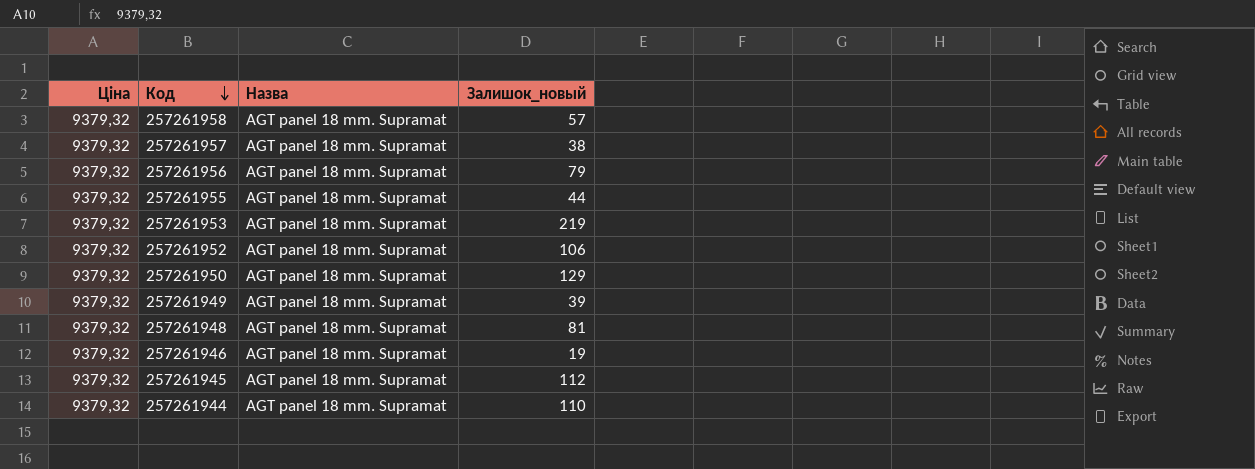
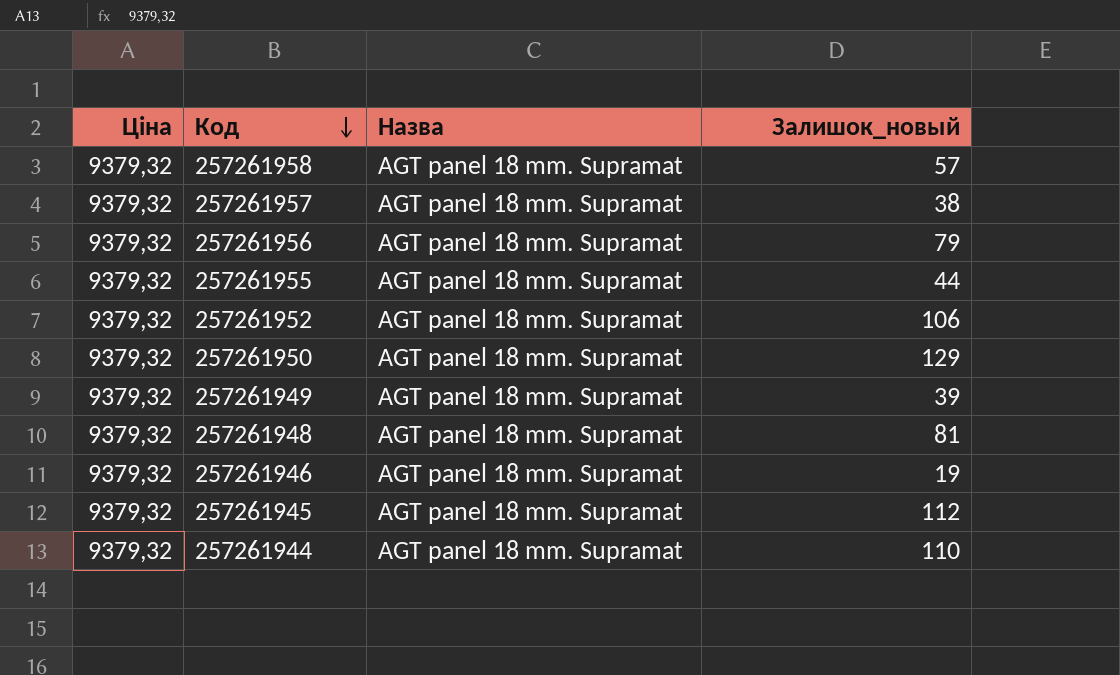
row 257261953: 9379,32 | AGT panel 18 mm. Supramat | 219 -> none

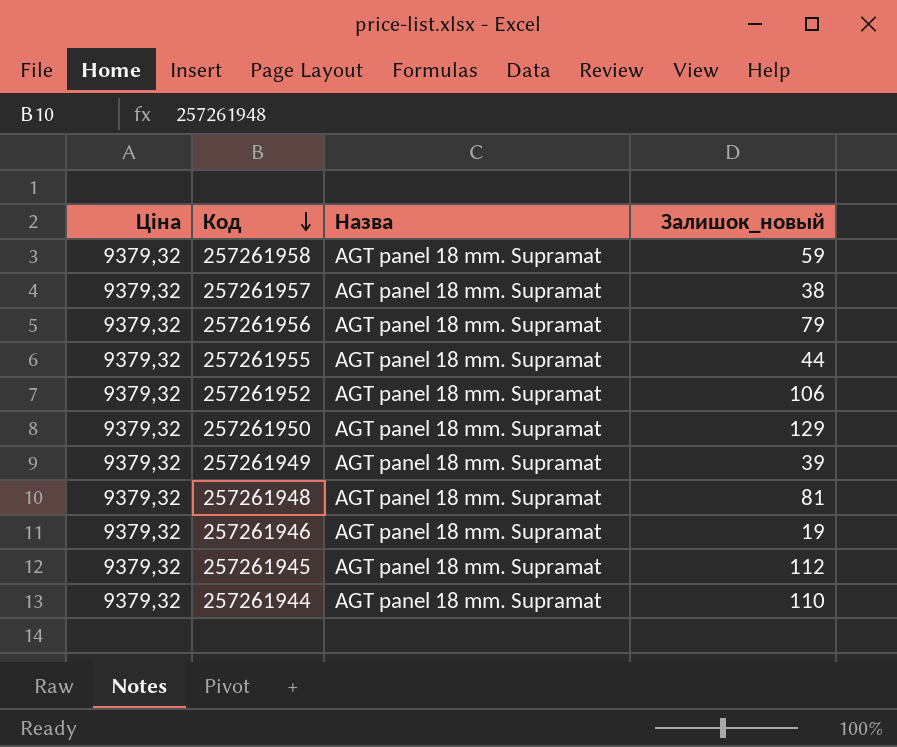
257261958 | Залишок_новый: 57 -> 59

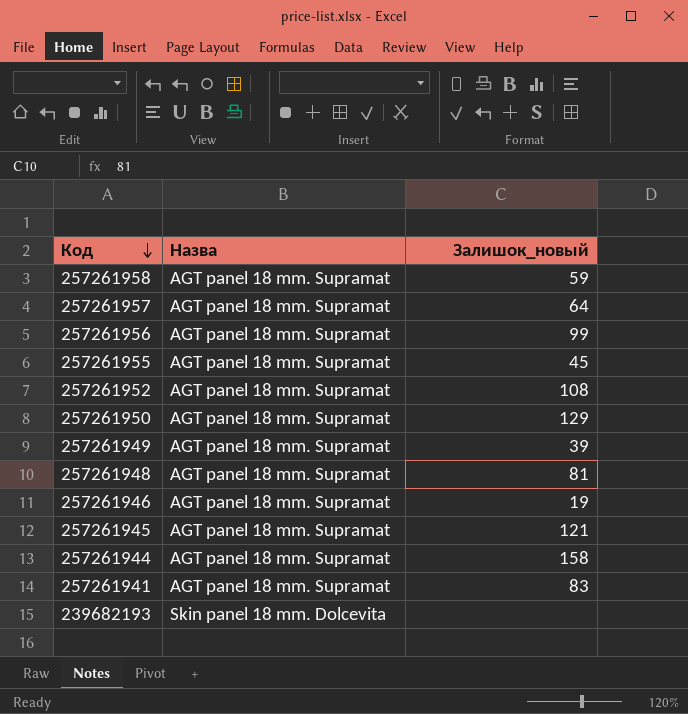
column Ціна | position: 1 -> none
257261957 | Залишок_новый: 38 -> 64
257261956 | Залишок_новый: 79 -> 99
257261955 | Залишок_новый: 44 -> 45
257261952 | Залишок_новый: 106 -> 108
257261945 | Залишок_новый: 112 -> 121
257261944 | Залишок_новый: 110 -> 158
row 257261941: none -> AGT panel 18 mm. Supramat | 83
row 239682193: none -> Skin panel 18 mm. Dolcevita | none

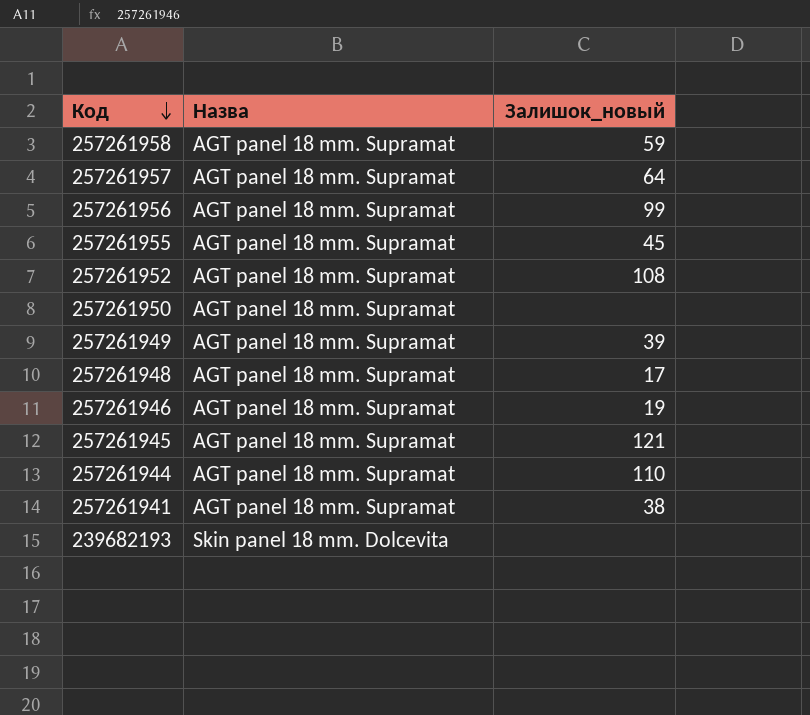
257261950 | Залишок_новый: 129 -> none
257261948 | Залишок_новый: 81 -> 17
257261944 | Залишок_новый: 158 -> 110
257261941 | Залишок_новый: 83 -> 38

